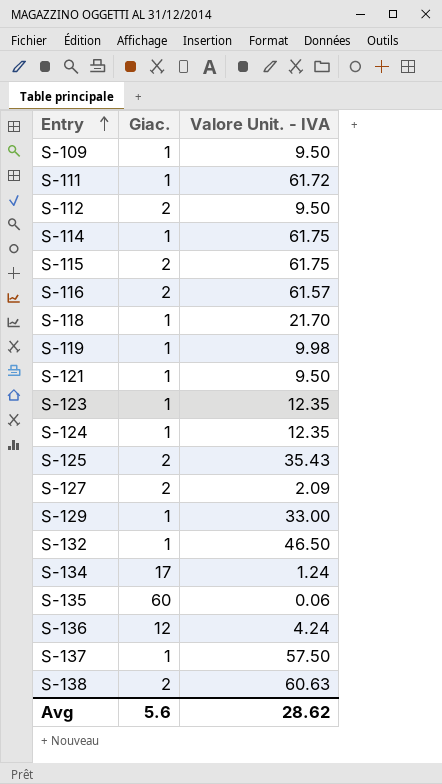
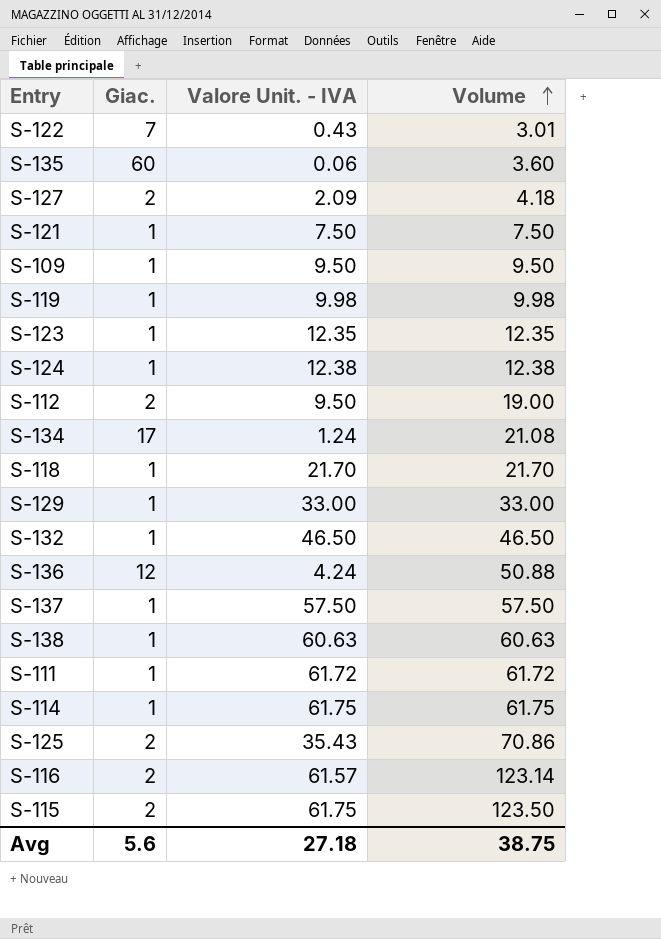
row order: Entry ascending -> Volume ascending
column Volume | formula: none -> [Giac.] * [Valore Unit. - IVA]
row S-122: none -> 7 | 0.43 | 3.01
S-121 | Valore Unit. - IVA: 9.50 -> 7.50
S-124 | Valore Unit. - IVA: 12.35 -> 12.38
S-138 | Giac.: 2 -> 1
Avg | Valore Unit. - IVA: 28.62 -> 27.18

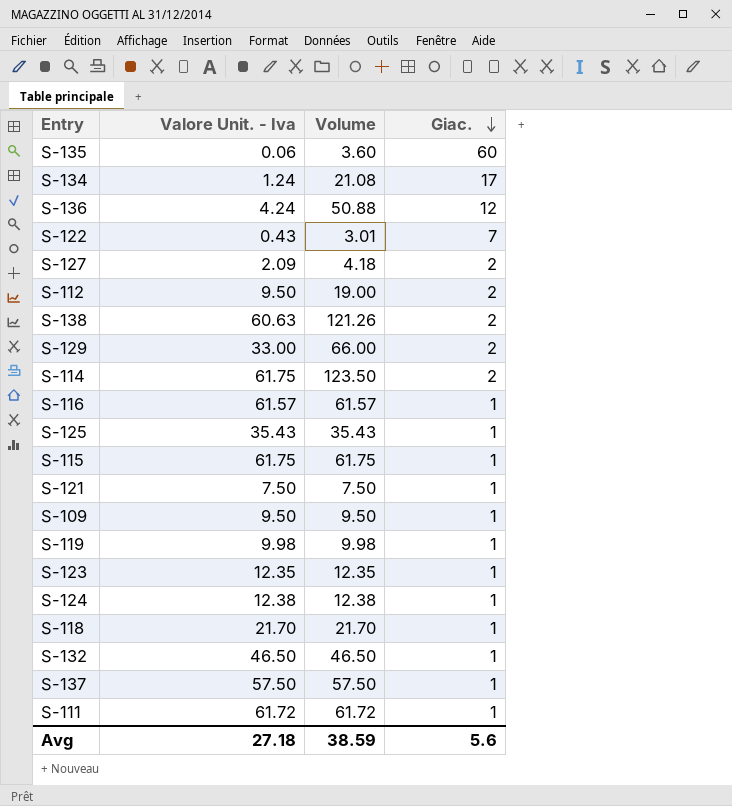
row order: Volume ascending -> Giac. descending
column name: Valore Unit. - IVA -> Valore Unit. - Iva
column Giac. | position: 2 -> 4
S-138 | Volume: 60.63 -> 121.26
S-138 | Giac.: 1 -> 2
S-129 | Volume: 33.00 -> 66.00
S-129 | Giac.: 1 -> 2
S-114 | Volume: 61.75 -> 123.50
S-114 | Giac.: 1 -> 2
S-116 | Volume: 123.14 -> 61.57
S-116 | Giac.: 2 -> 1
S-125 | Volume: 70.86 -> 35.43
S-125 | Giac.: 2 -> 1
S-115 | Volume: 123.50 -> 61.75
S-115 | Giac.: 2 -> 1
Avg | Volume: 38.75 -> 38.59

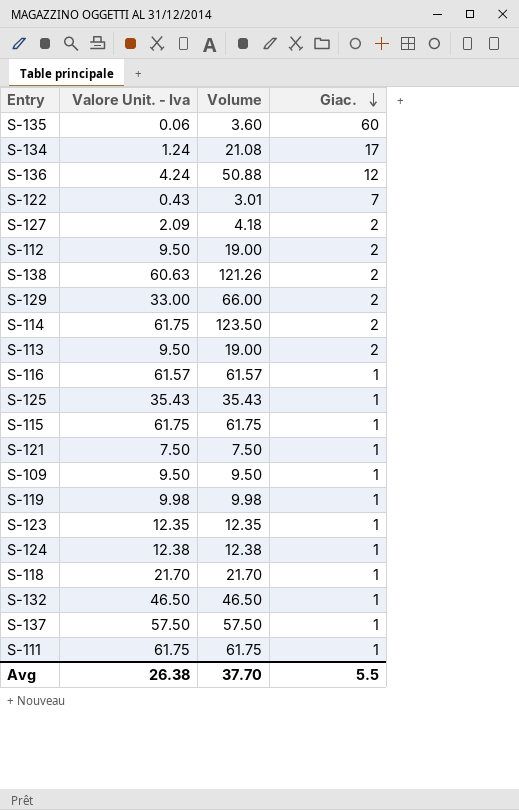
row S-113: none -> 9.50 | 19.00 | 2
S-111 | Valore Unit. - Iva: 61.72 -> 61.75
S-111 | Volume: 61.72 -> 61.75
Avg | Valore Unit. - Iva: 27.18 -> 26.38
Avg | Volume: 38.59 -> 37.70
Avg | Giac.: 5.6 -> 5.5

